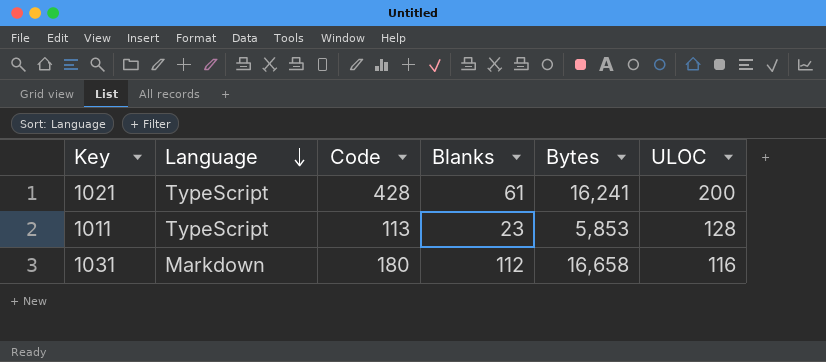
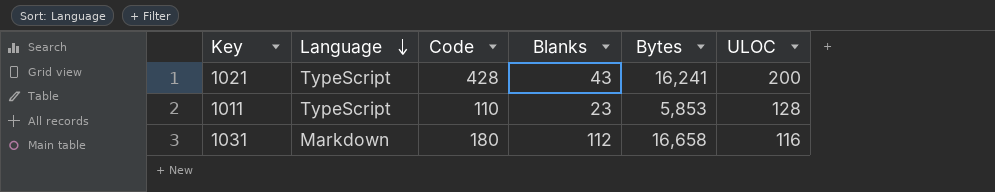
1021 | Blanks: 61 -> 43
1011 | Code: 113 -> 110

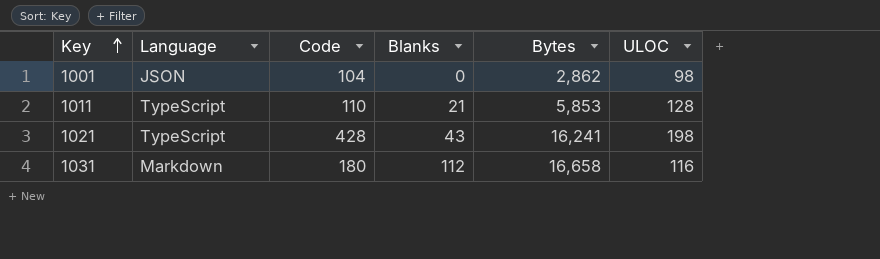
row order: Language descending -> Key ascending
row 1001: none -> JSON | 104 | 0 | 2,862 | 98
1011 | Blanks: 23 -> 21
1021 | ULOC: 200 -> 198

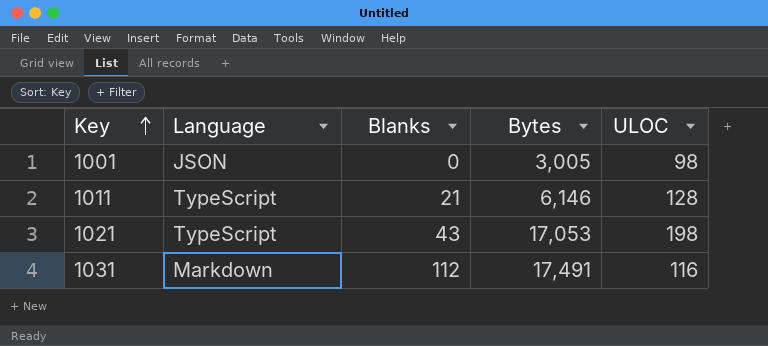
column Code | position: 3 -> none
1001 | Bytes: 2,862 -> 3,005
1011 | Bytes: 5,853 -> 6,146
1021 | Bytes: 16,241 -> 17,053
1031 | Bytes: 16,658 -> 17,491

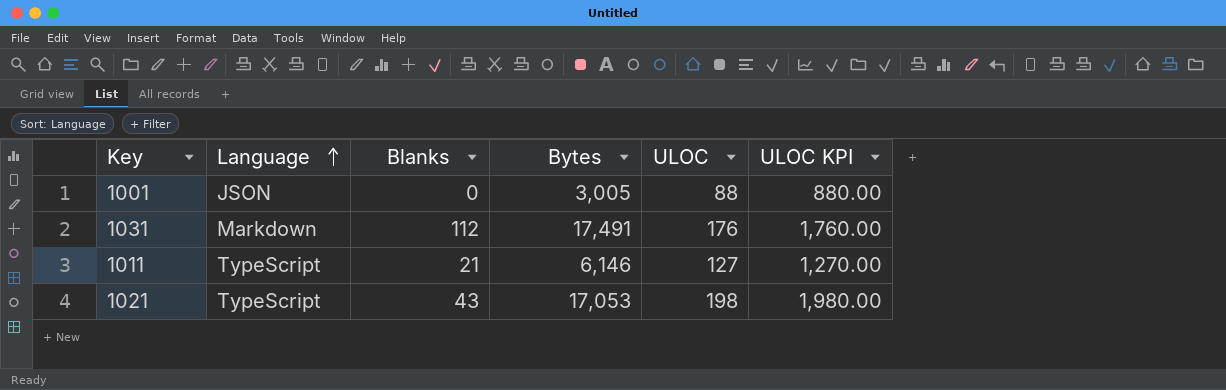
row order: Key ascending -> Language ascending
column ULOC KPI | formula: none -> [ULOC] * 10
1001 | ULOC: 98 -> 88
1031 | ULOC: 116 -> 176
1011 | ULOC: 128 -> 127

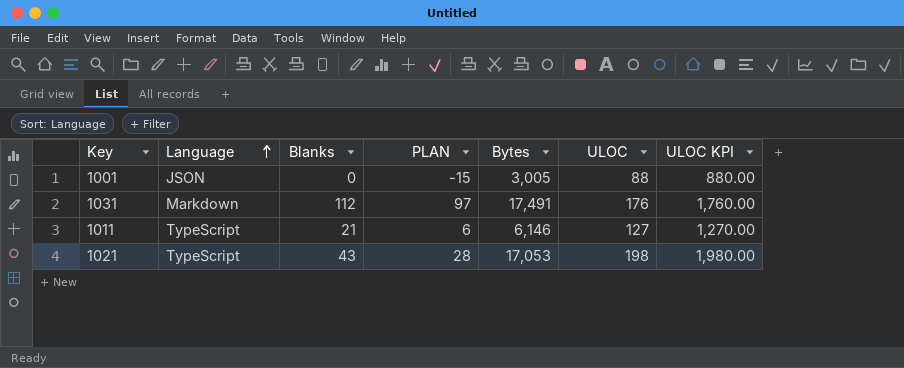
column PLAN | formula: none -> [Blanks] - 15

